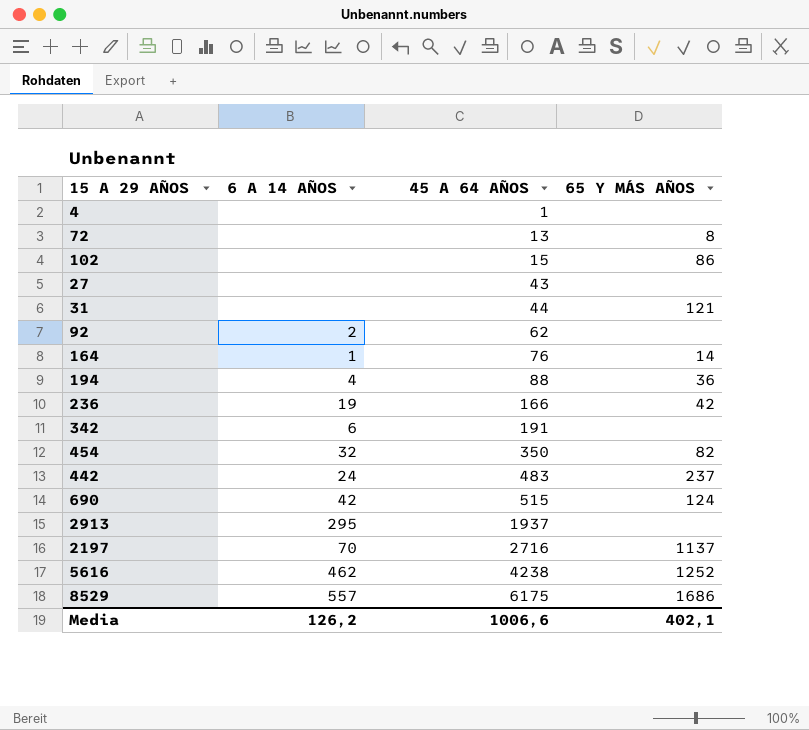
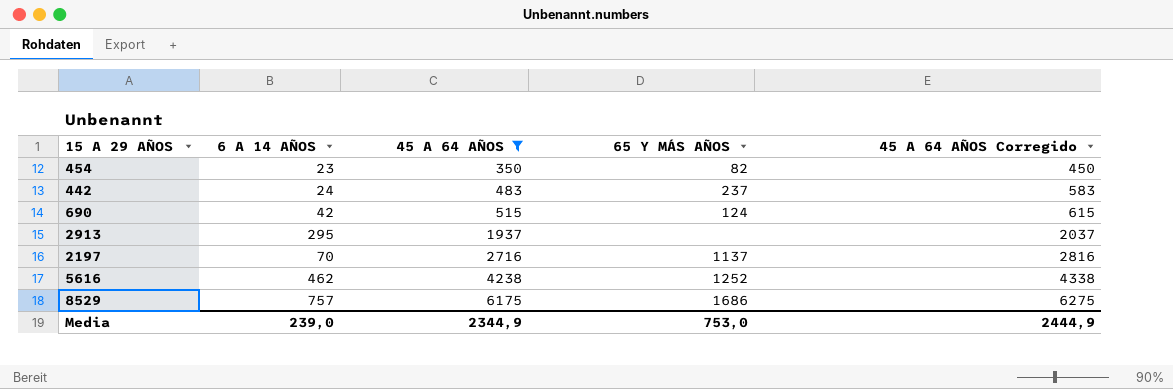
filter: none -> 45 A 64 AÑOS >= 350
column 45 A 64 AÑOS Corregido | formula: none -> [45 A 64 AÑOS] + 100
454 | 6 A 14 AÑOS: 32 -> 23
8529 | 6 A 14 AÑOS: 557 -> 757
Media | 6 A 14 AÑOS: 126,2 -> 239,0
Media | 45 A 64 AÑOS: 1006,6 -> 2344,9
Media | 65 Y MÁS AÑOS: 402,1 -> 753,0

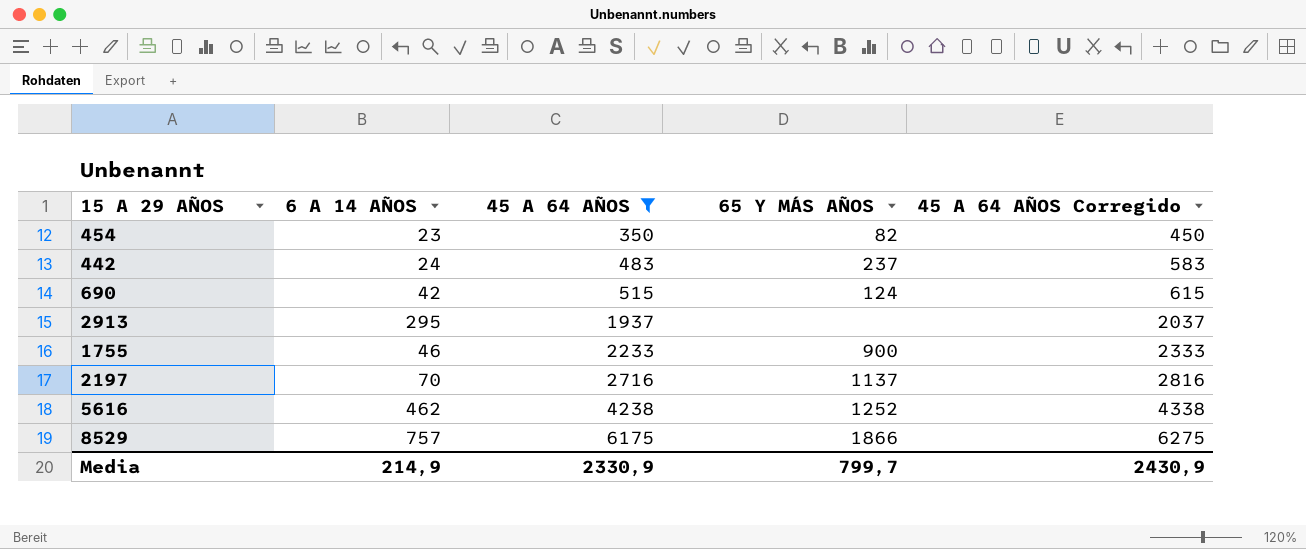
row 1755: none -> 46 | 2233 | 900 | 2333
8529 | 65 Y MÁS AÑOS: 1686 -> 1866
Media | 6 A 14 AÑOS: 239,0 -> 214,9
Media | 45 A 64 AÑOS: 2344,9 -> 2330,9
Media | 65 Y MÁS AÑOS: 753,0 -> 799,7
Media | 45 A 64 AÑOS Corregido: 2444,9 -> 2430,9

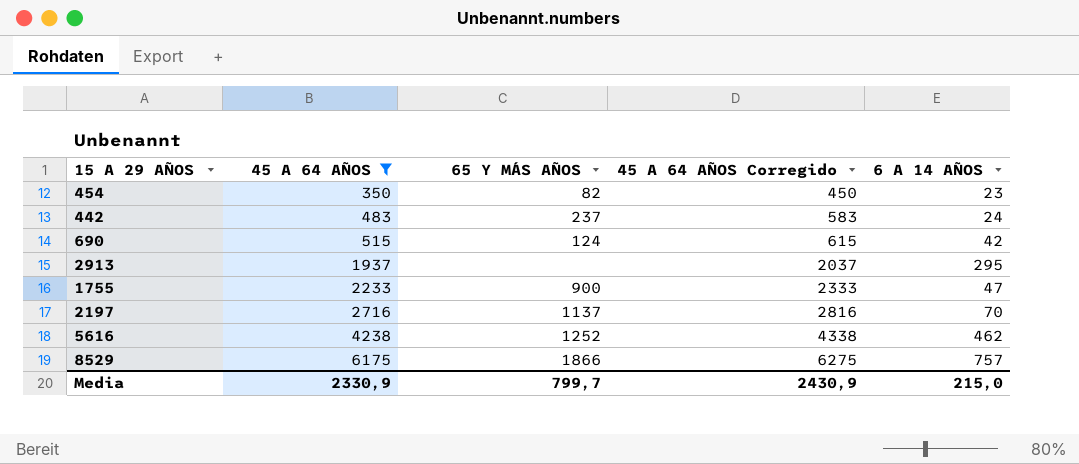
column 6 A 14 AÑOS | position: 2 -> 5
1755 | 6 A 14 AÑOS: 46 -> 47
Media | 6 A 14 AÑOS: 214,9 -> 215,0

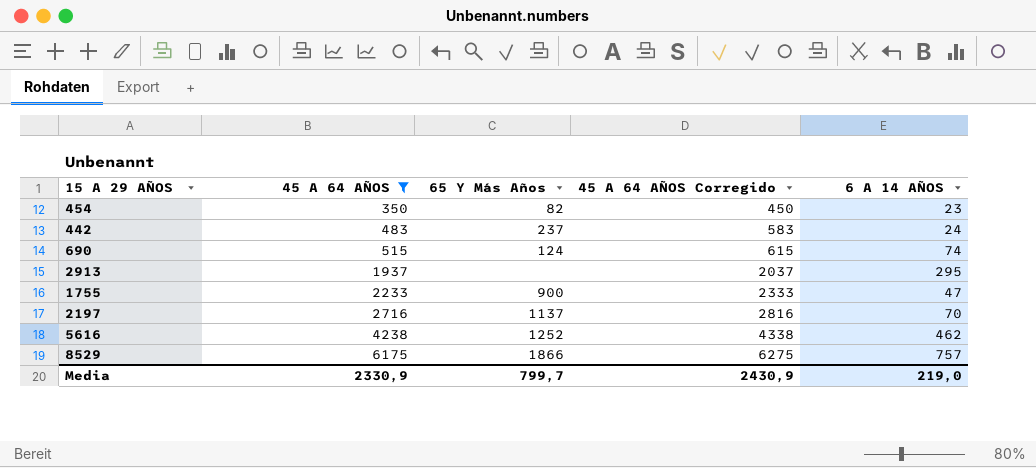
column name: 65 Y MÁS AÑOS -> 65 Y Más Años
690 | 6 A 14 AÑOS: 42 -> 74
Media | 6 A 14 AÑOS: 215,0 -> 219,0

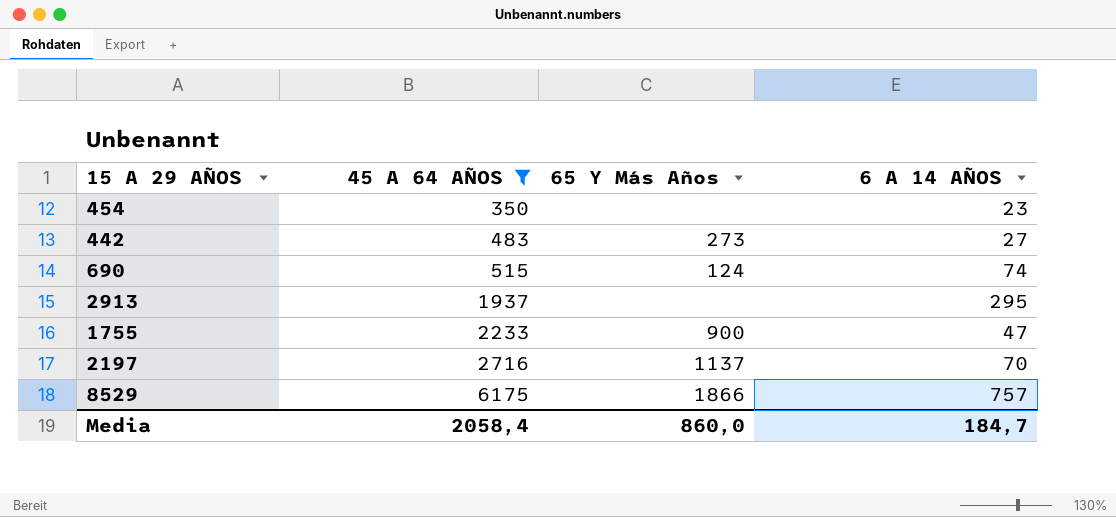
column 45 A 64 AÑOS Corregido | formula: [45 A 64 AÑOS] + 100 -> none
row 5616: 4238 | 1252 | 4338 | 462 -> none
454 | 65 Y Más Años: 82 -> none
442 | 65 Y Más Años: 237 -> 273
442 | 6 A 14 AÑOS: 24 -> 27
Media | 45 A 64 AÑOS: 2330,9 -> 2058,4
Media | 65 Y Más Años: 799,7 -> 860,0
Media | 6 A 14 AÑOS: 219,0 -> 184,7

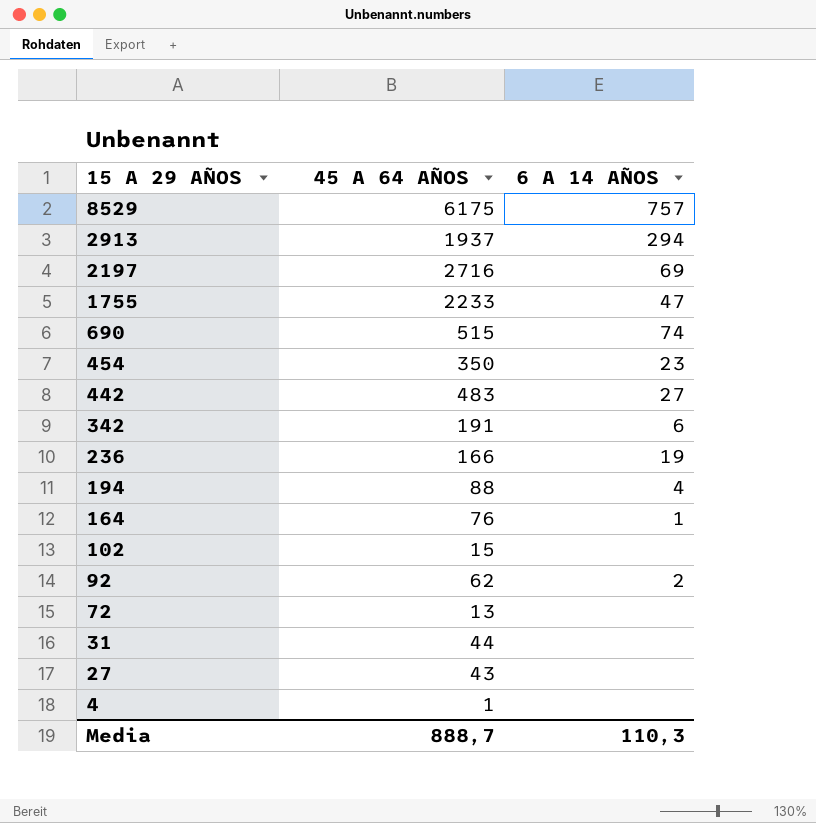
filter: 45 A 64 AÑOS >= 350 -> none
row order: 45 A 64 AÑOS ascending -> 15 A 29 AÑOS descending
column 65 Y Más Años | position: 3 -> none
2913 | 6 A 14 AÑOS: 295 -> 294
2197 | 6 A 14 AÑOS: 70 -> 69
Media | 45 A 64 AÑOS: 2058,4 -> 888,7
Media | 6 A 14 AÑOS: 184,7 -> 110,3

